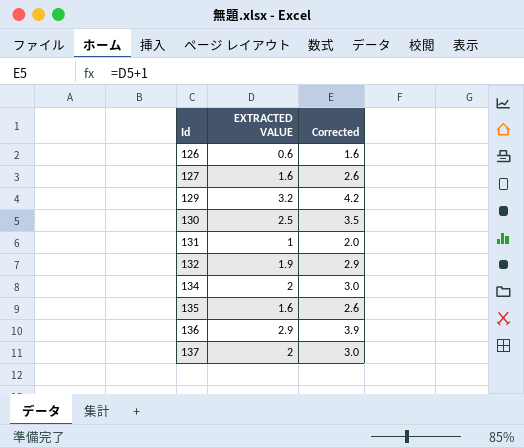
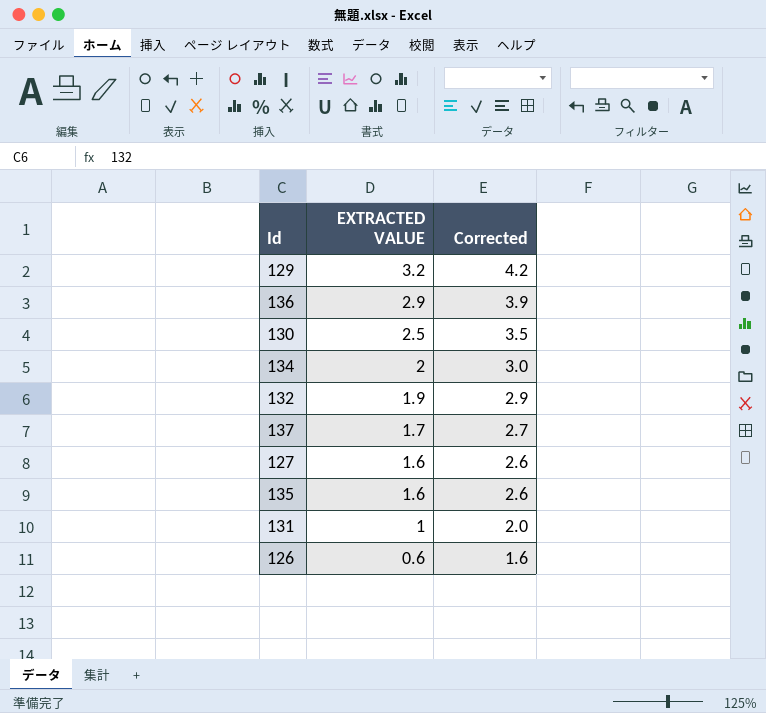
row order: Id ascending -> EXTRACTED VALUE descending
137 | EXTRACTED VALUE: 2 -> 1.7
137 | Corrected: 3.0 -> 2.7

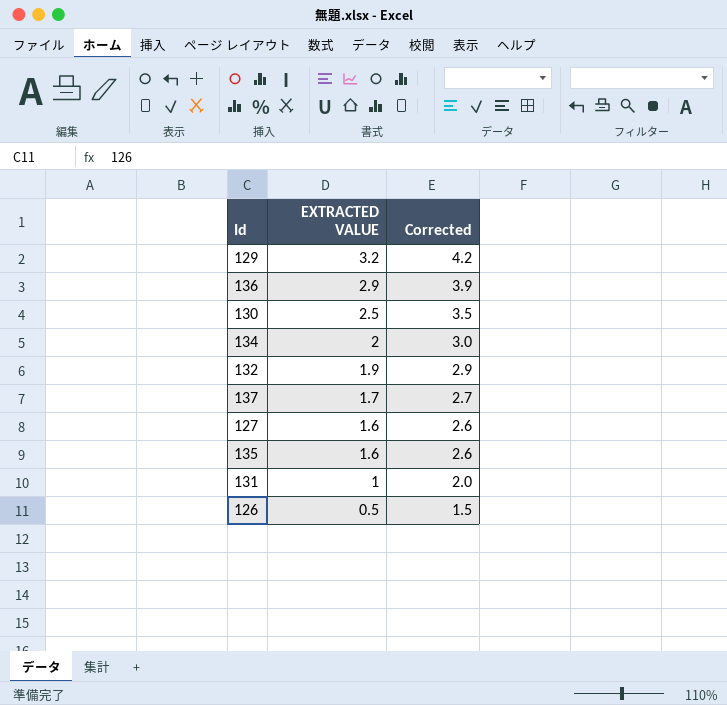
126 | EXTRACTED VALUE: 0.6 -> 0.5
126 | Corrected: 1.6 -> 1.5

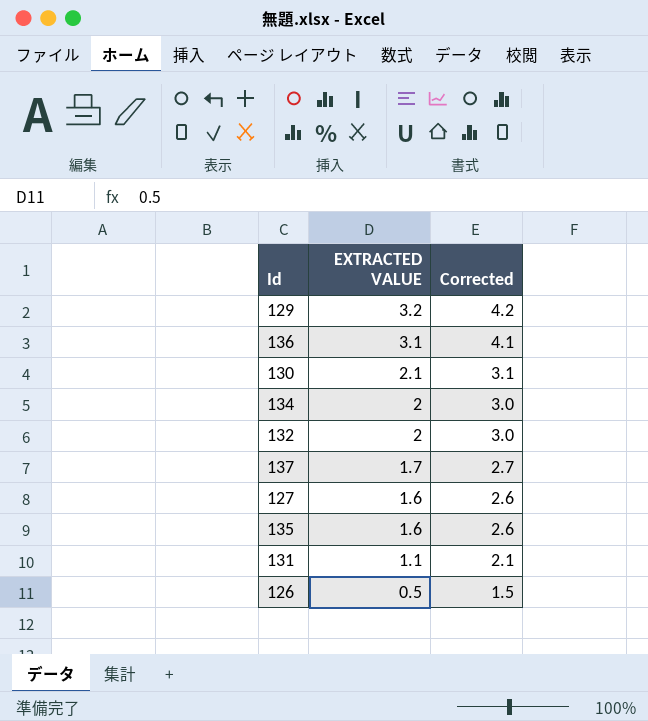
136 | EXTRACTED VALUE: 2.9 -> 3.1
136 | Corrected: 3.9 -> 4.1
130 | EXTRACTED VALUE: 2.5 -> 2.1
130 | Corrected: 3.5 -> 3.1
132 | EXTRACTED VALUE: 1.9 -> 2
132 | Corrected: 2.9 -> 3.0
131 | EXTRACTED VALUE: 1 -> 1.1
131 | Corrected: 2.0 -> 2.1

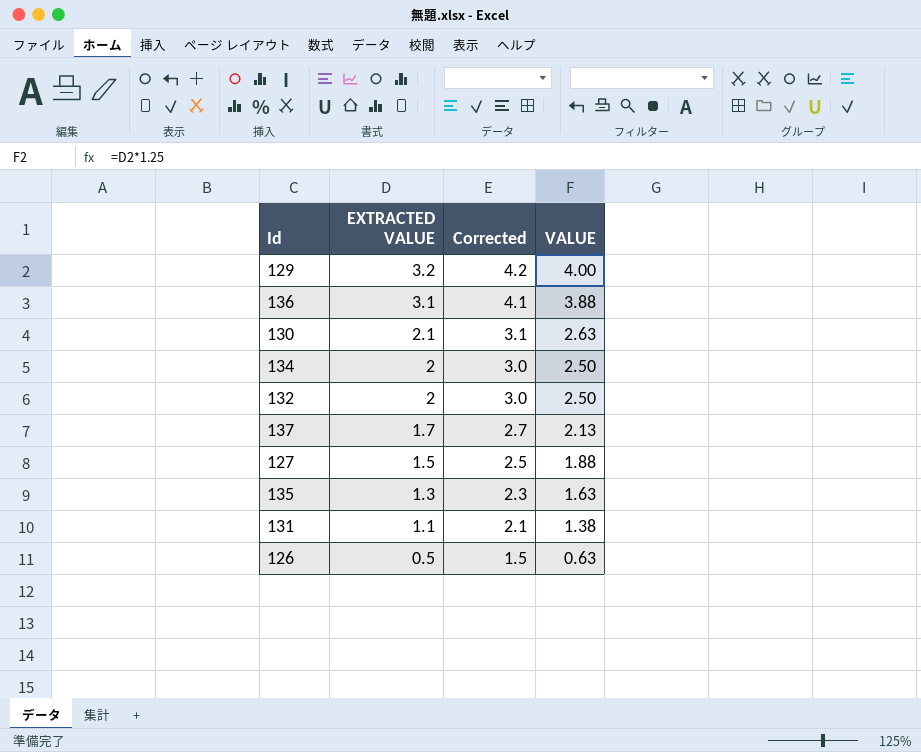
column VALUE | formula: none -> [EXTRACTED VALUE] * 1.25
127 | EXTRACTED VALUE: 1.6 -> 1.5
127 | Corrected: 2.6 -> 2.5
135 | EXTRACTED VALUE: 1.6 -> 1.3
135 | Corrected: 2.6 -> 2.3

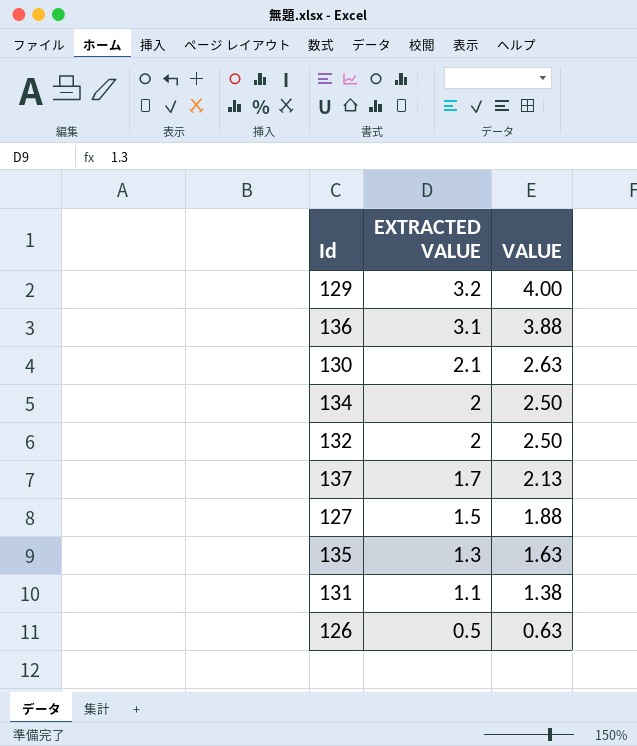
column Corrected | formula: [EXTRACTED VALUE] + 1 -> none

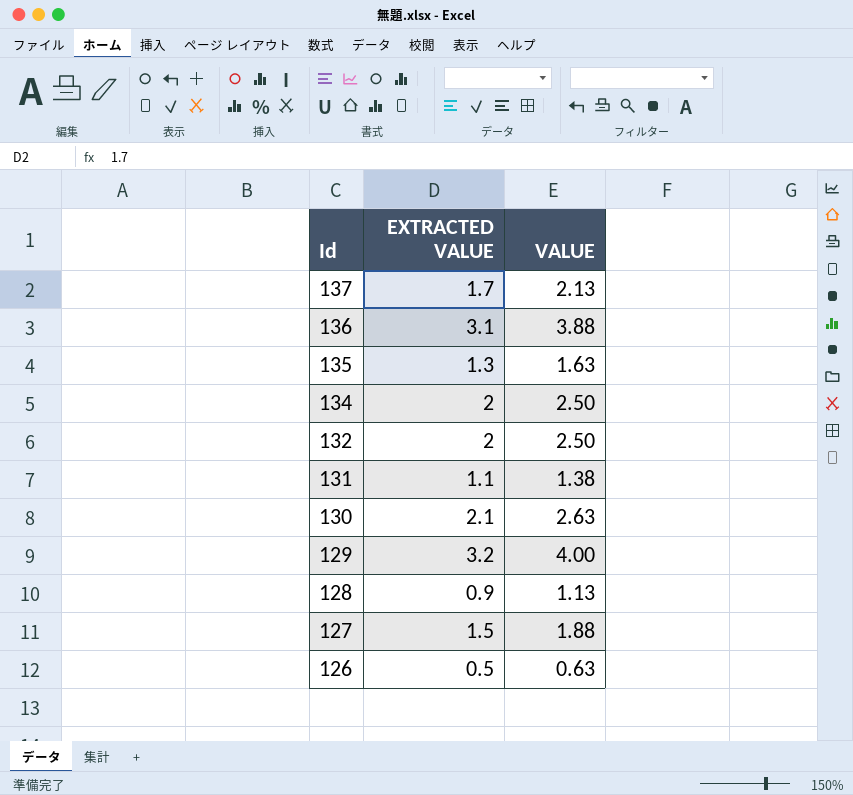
row order: EXTRACTED VALUE descending -> Id descending
row 128: none -> 0.9 | 1.13

